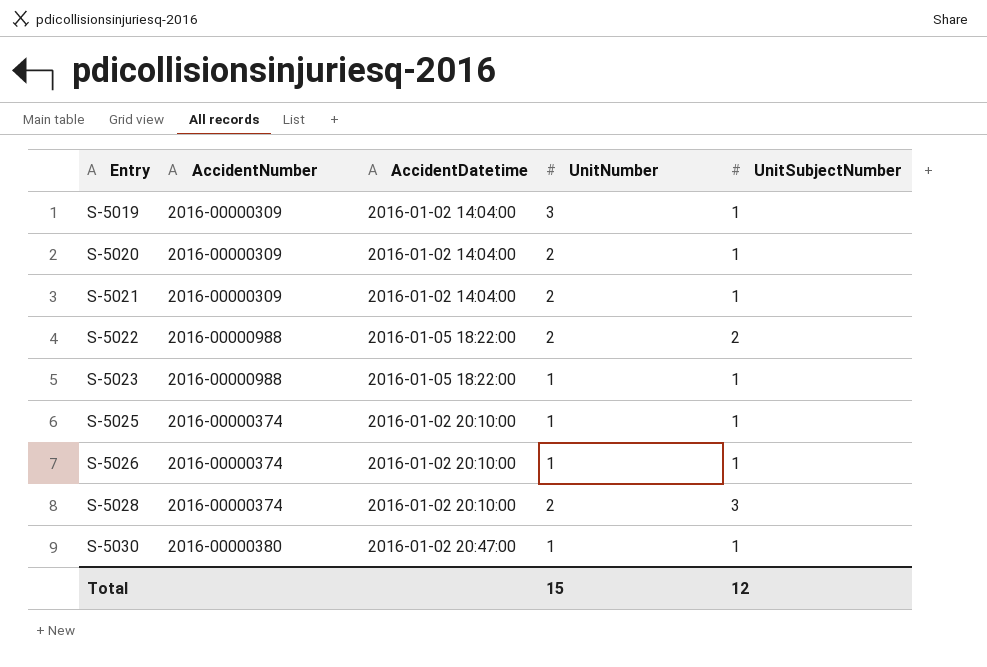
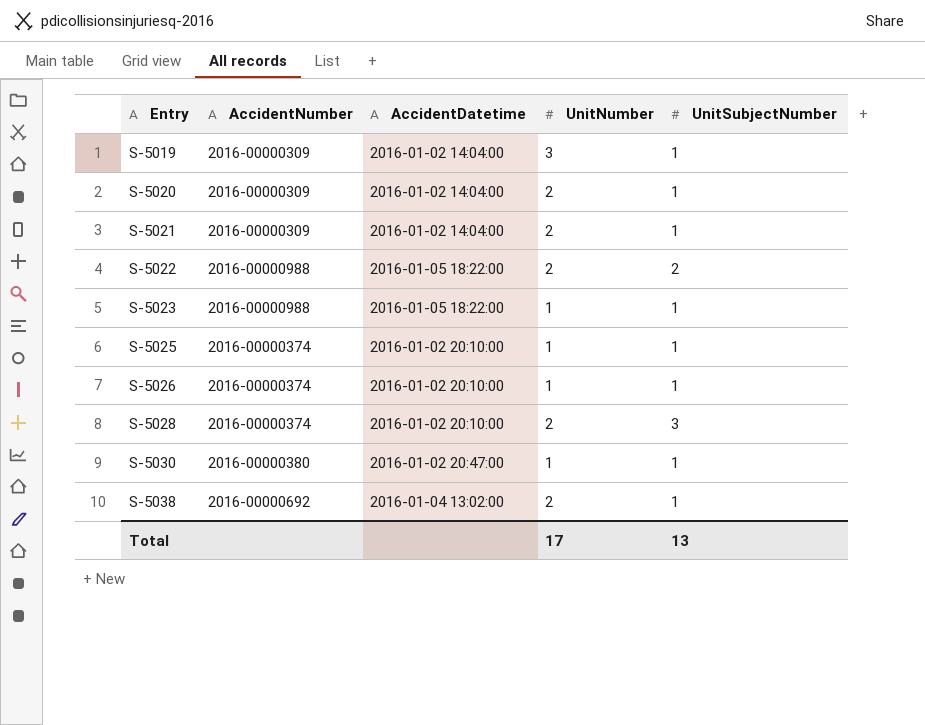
row S-5038: none -> 2016-00000692 | 2016-01-04 13:02:00 | 2 | 1
Total | UnitNumber: 15 -> 17
Total | UnitSubjectNumber: 12 -> 13

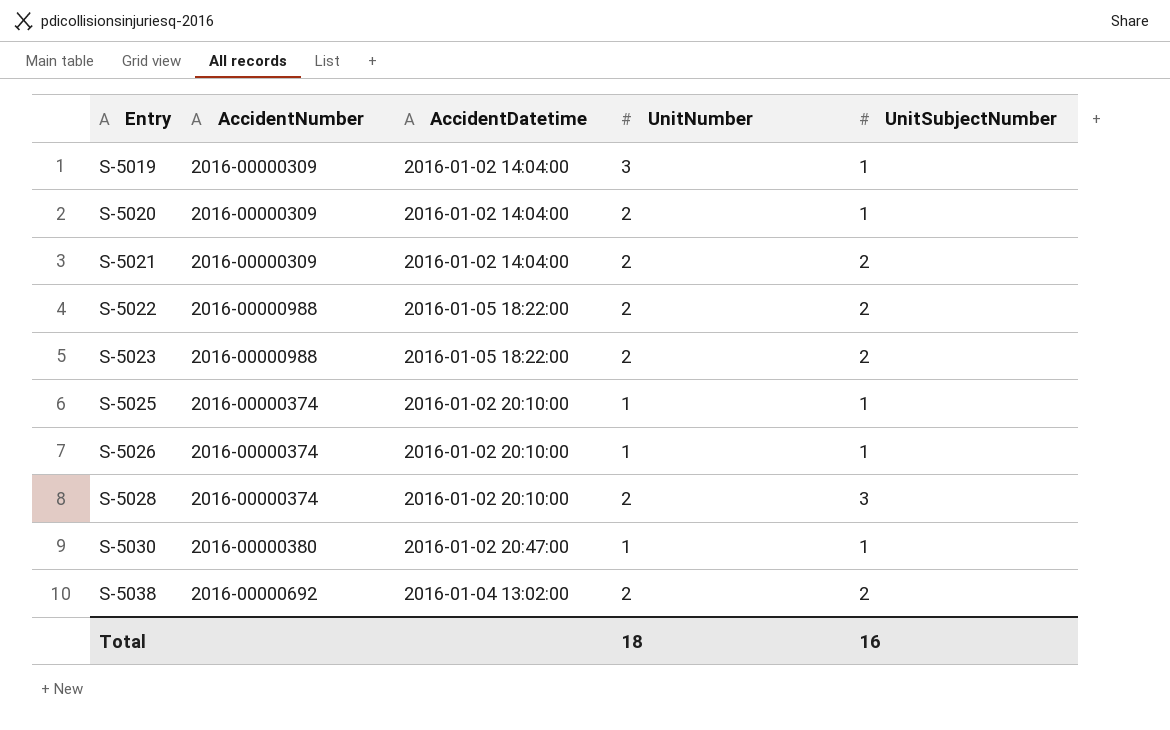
S-5021 | UnitSubjectNumber: 1 -> 2
S-5023 | UnitNumber: 1 -> 2
S-5023 | UnitSubjectNumber: 1 -> 2
S-5038 | UnitSubjectNumber: 1 -> 2
Total | UnitNumber: 17 -> 18
Total | UnitSubjectNumber: 13 -> 16

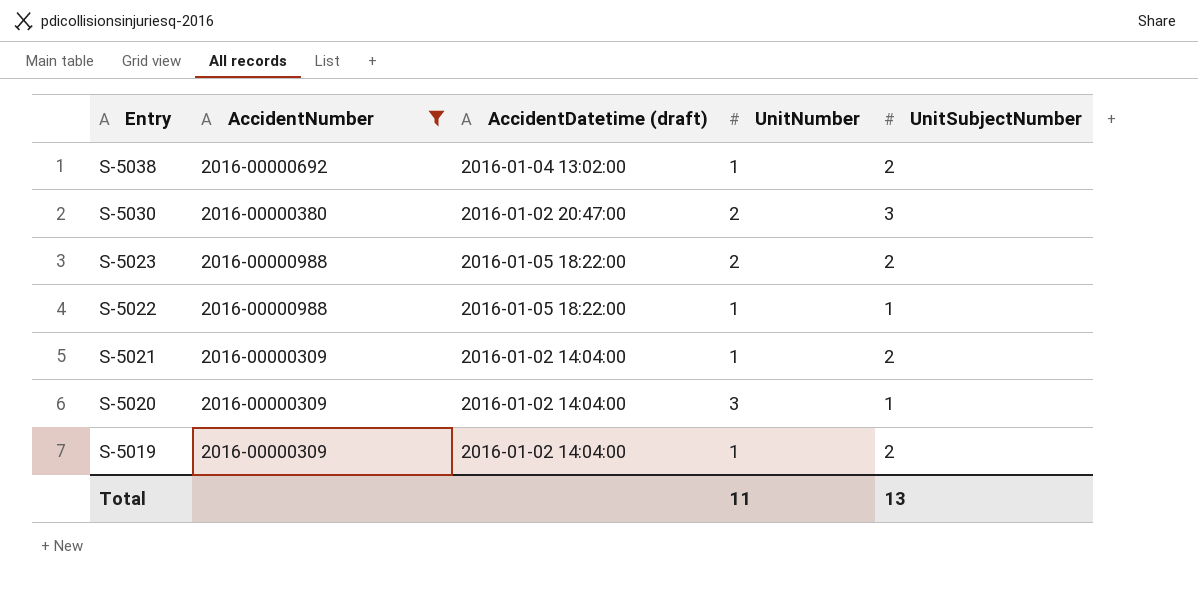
filter: none -> AccidentNumber != 2016-00000374
row order: Entry ascending -> Entry descending
column name: AccidentDatetime -> AccidentDatetime (draft)
S-5038 | UnitNumber: 2 -> 1
S-5030 | UnitNumber: 1 -> 2
S-5030 | UnitSubjectNumber: 1 -> 3
S-5022 | UnitNumber: 2 -> 1
S-5022 | UnitSubjectNumber: 2 -> 1
S-5021 | UnitNumber: 2 -> 1
S-5020 | UnitNumber: 2 -> 3
S-5019 | UnitNumber: 3 -> 1
S-5019 | UnitSubjectNumber: 1 -> 2
Total | UnitNumber: 18 -> 11
Total | UnitSubjectNumber: 16 -> 13

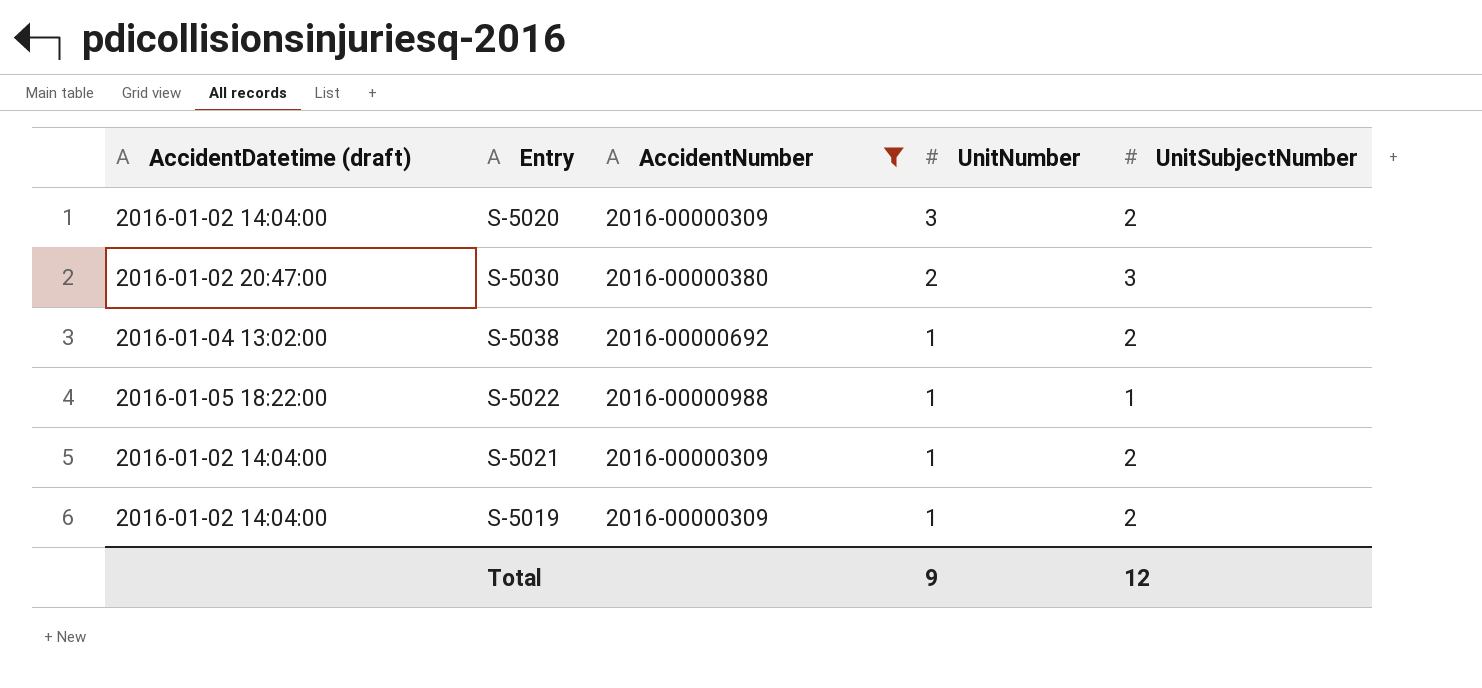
row order: Entry descending -> UnitNumber descending
column AccidentDatetime (draft) | position: 3 -> 1
row S-5023: 2016-00000988 | 2016-01-05 18:22:00 | 2 | 2 -> none
S-5020 | UnitSubjectNumber: 1 -> 2
Total | UnitNumber: 11 -> 9
Total | UnitSubjectNumber: 13 -> 12

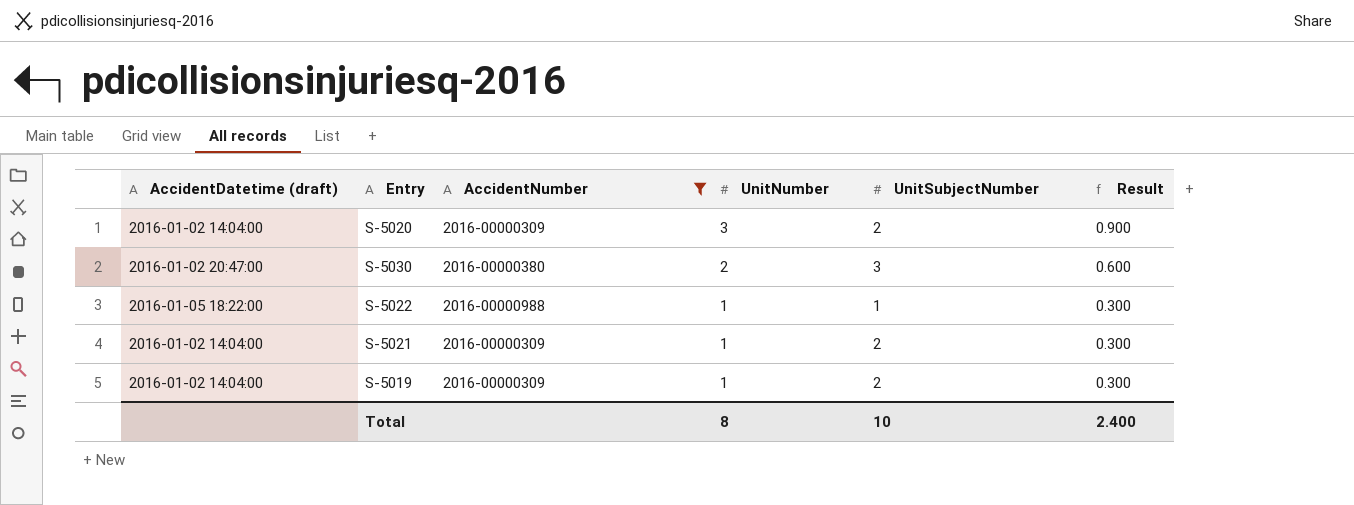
column Result | formula: none -> [UnitNumber] * 0.3
row S-5038: 2016-01-04 13:02:00 | 2016-00000692 | 1 | 2 -> none
Total | UnitNumber: 9 -> 8
Total | UnitSubjectNumber: 12 -> 10

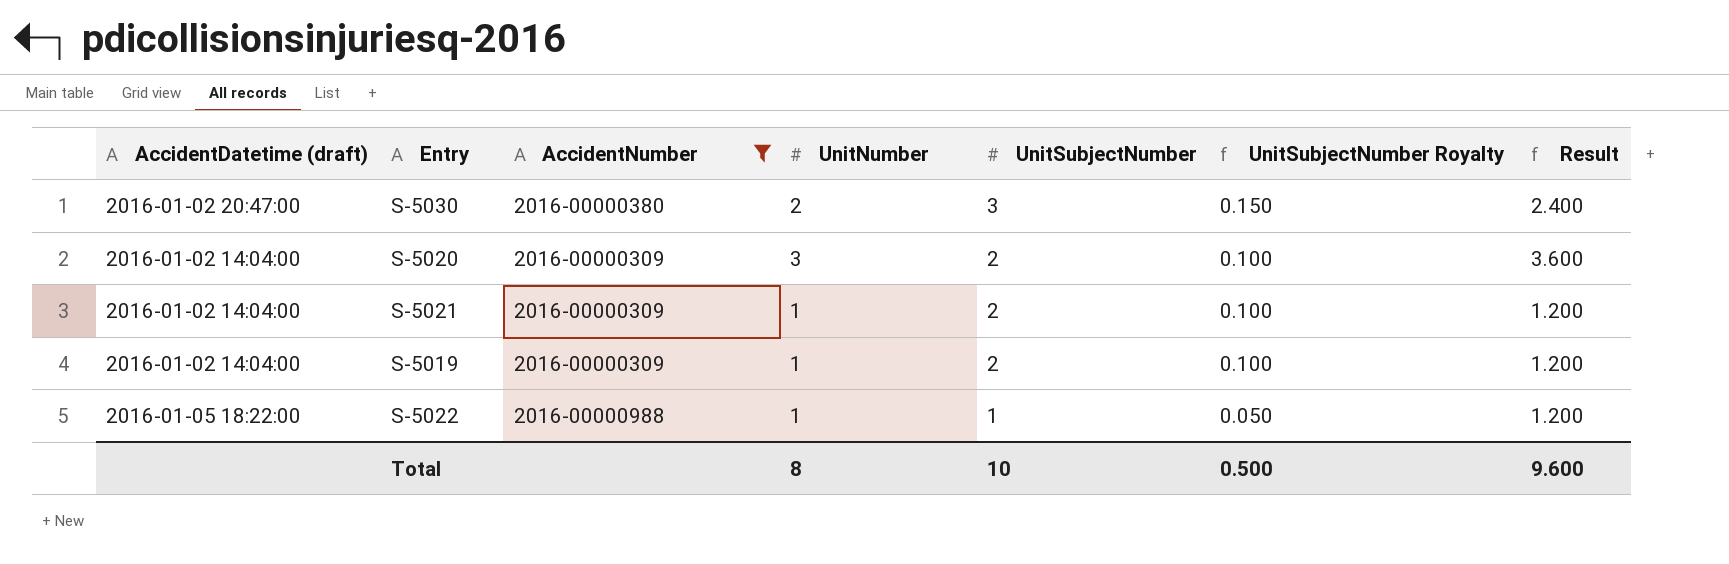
row order: UnitNumber descending -> UnitSubjectNumber descending
column UnitSubjectNumber Royalty | formula: none -> [UnitSubjectNumber] * 0.05
column Result | formula: [UnitNumber] * 0.3 -> [UnitNumber] * 1.2
Total | Result: 2.400 -> 9.600

